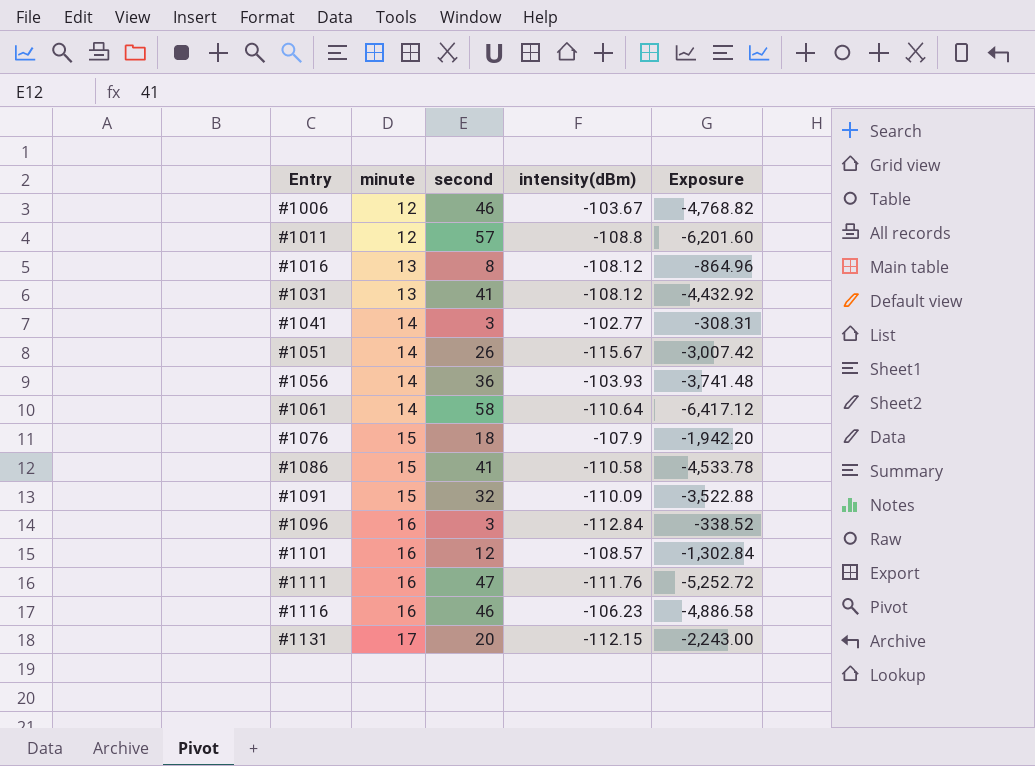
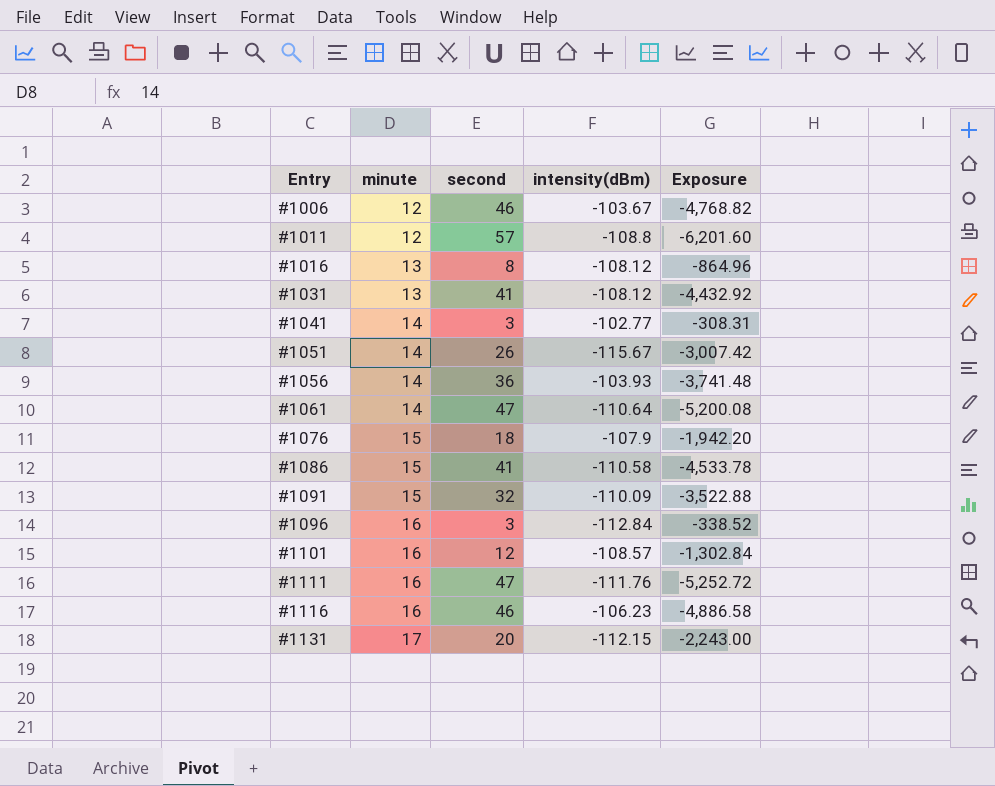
#1061 | second: 58 -> 47
#1061 | Exposure: -6,417.12 -> -5,200.08

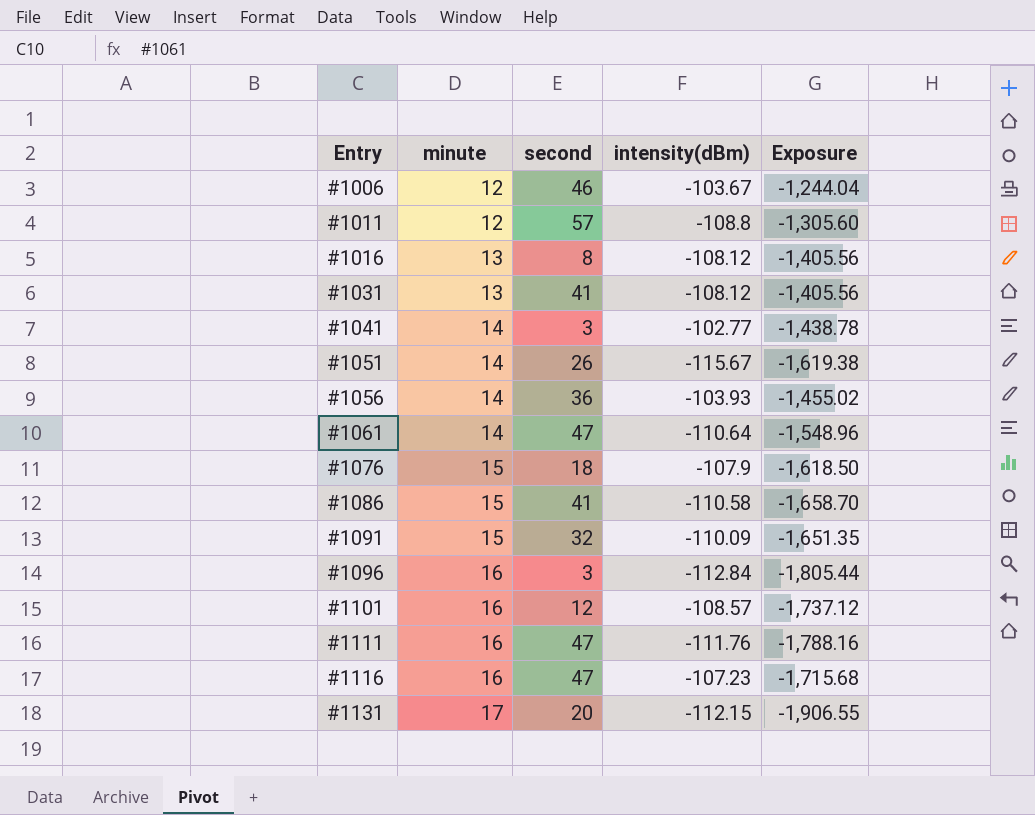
column Exposure | formula: [second] * [intensity(dBm)] -> [minute] * [intensity(dBm)]
#1116 | second: 46 -> 47
#1116 | intensity(dBm): -106.23 -> -107.23

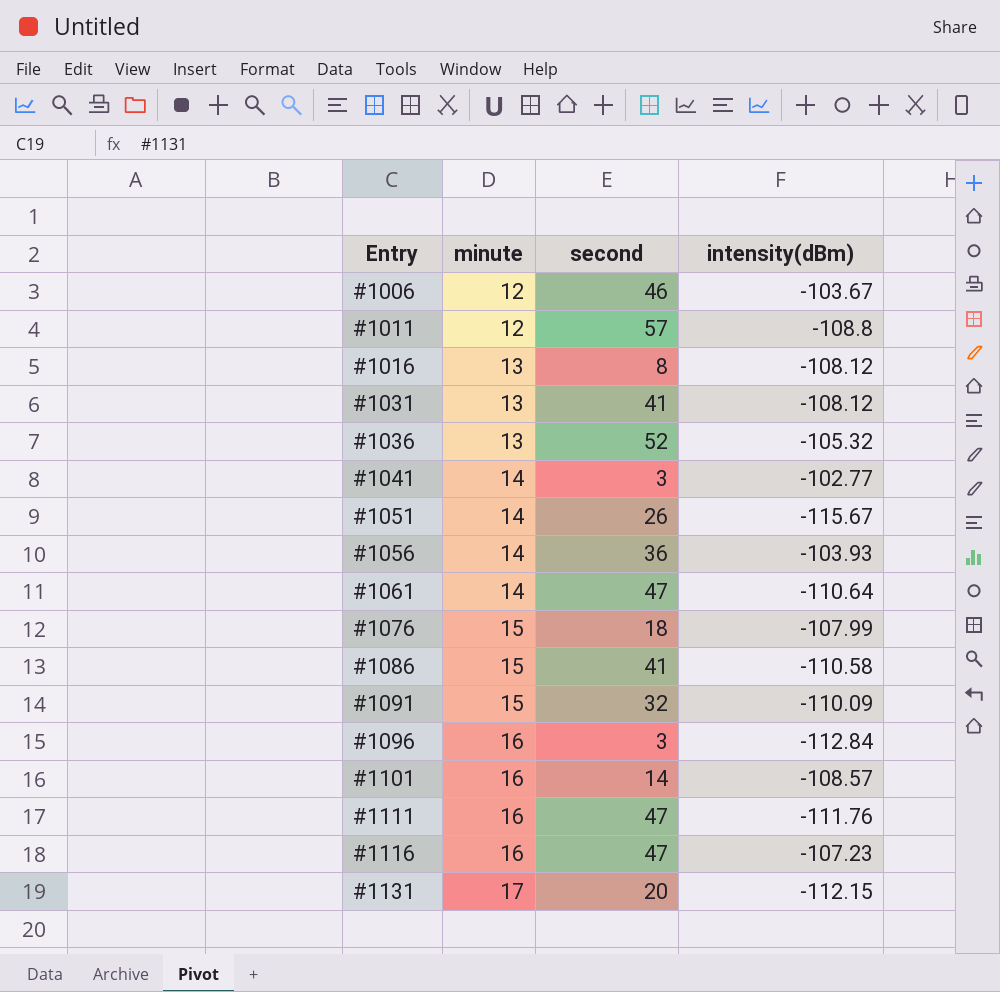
column Exposure | formula: [minute] * [intensity(dBm)] -> none
row #1036: none -> 13 | 52 | -105.32
#1076 | intensity(dBm): -107.9 -> -107.99
#1101 | second: 12 -> 14

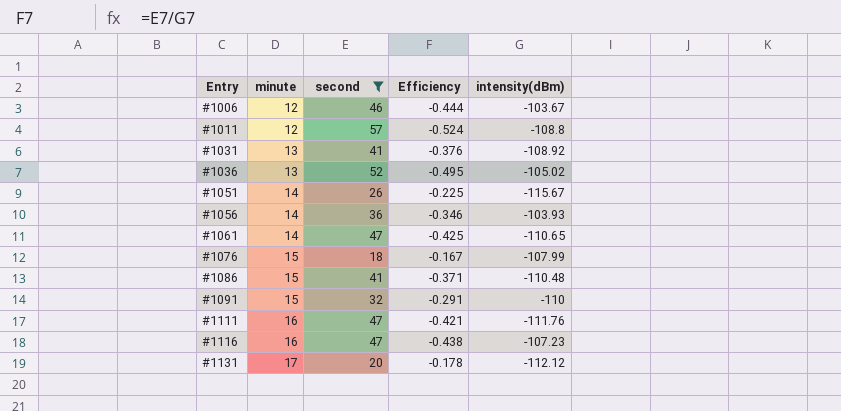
filter: none -> second >= 18
column Efficiency | formula: none -> [second] / [intensity(dBm)]
#1031 | intensity(dBm): -108.12 -> -108.92
#1036 | intensity(dBm): -105.32 -> -105.02
#1061 | intensity(dBm): -110.64 -> -110.65
#1086 | intensity(dBm): -110.58 -> -110.48
#1091 | intensity(dBm): -110.09 -> -110
#1131 | intensity(dBm): -112.15 -> -112.12

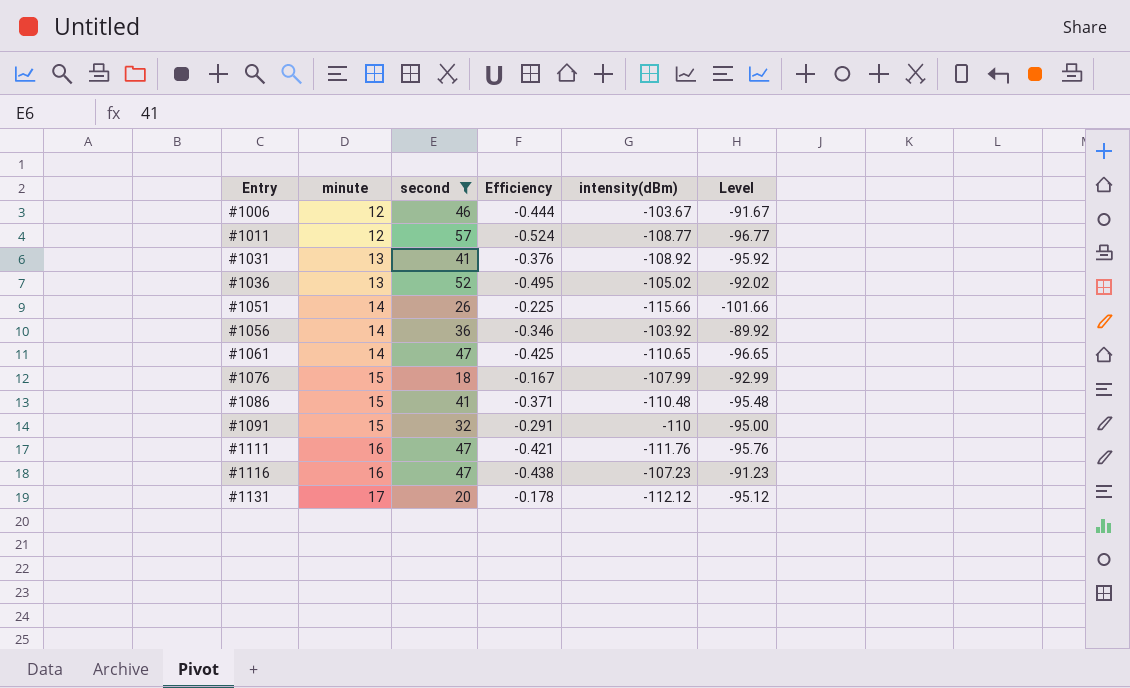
column Level | formula: none -> [minute] + [intensity(dBm)]
#1011 | intensity(dBm): -108.8 -> -108.77
#1051 | intensity(dBm): -115.67 -> -115.66
#1056 | intensity(dBm): -103.93 -> -103.92

